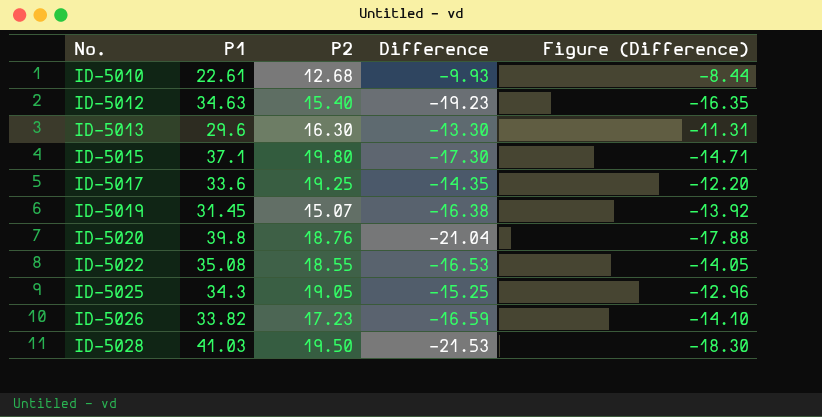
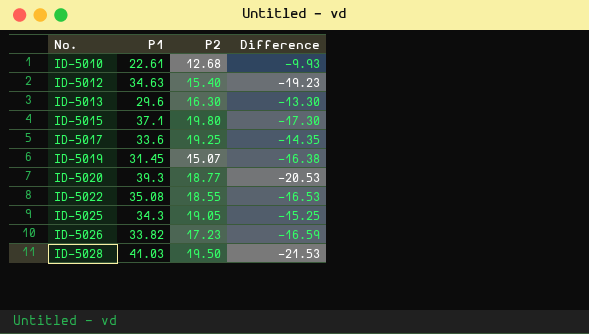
column Figure (Difference) | formula: [Difference] * 0.85 -> none
ID-5020 | P1: 39.8 -> 39.3
ID-5020 | P2: 18.76 -> 18.77
ID-5020 | Difference: -21.04 -> -20.53

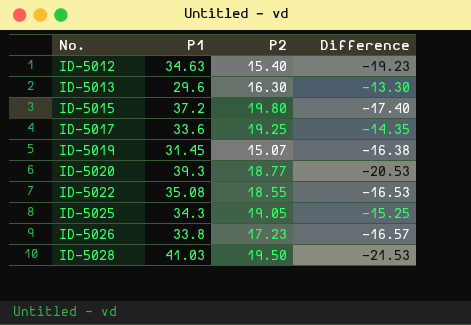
row ID-5010: 22.61 | 12.68 | -9.93 -> none
ID-5015 | P1: 37.1 -> 37.2
ID-5015 | Difference: -17.30 -> -17.40
ID-5026 | P1: 33.82 -> 33.8
ID-5026 | Difference: -16.59 -> -16.57

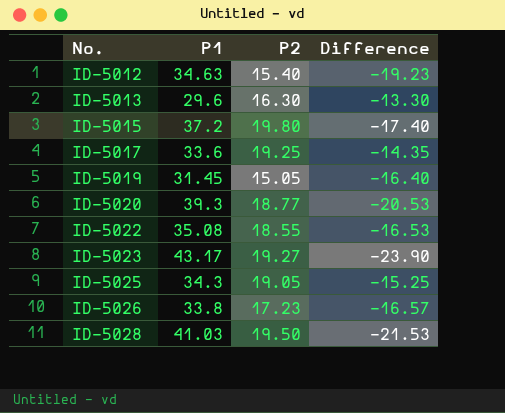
ID-5019 | P2: 15.07 -> 15.05
ID-5019 | Difference: -16.38 -> -16.40
row ID-5023: none -> 43.17 | 19.27 | -23.90

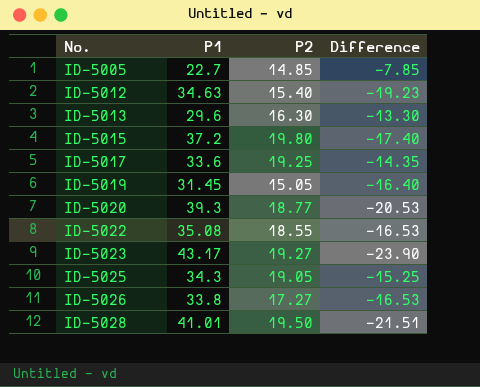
row ID-5005: none -> 22.7 | 14.85 | -7.85
ID-5026 | P2: 17.23 -> 17.27
ID-5026 | Difference: -16.57 -> -16.53
ID-5028 | P1: 41.03 -> 41.01
ID-5028 | Difference: -21.53 -> -21.51

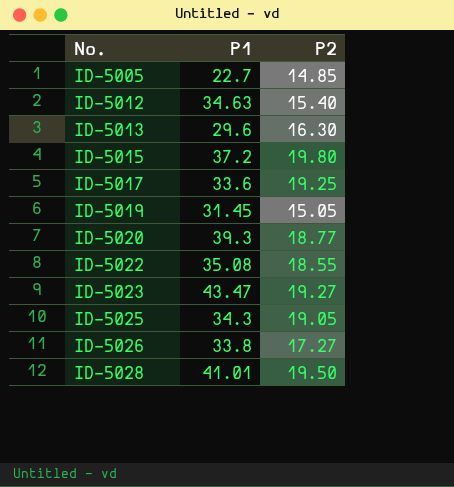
column Difference | formula: [P2] - [P1] -> none
ID-5023 | P1: 43.17 -> 43.47

